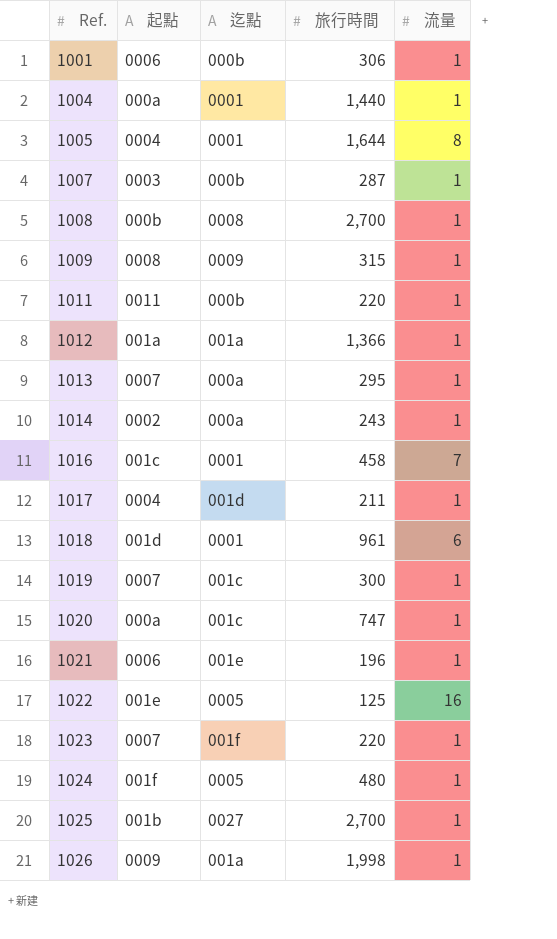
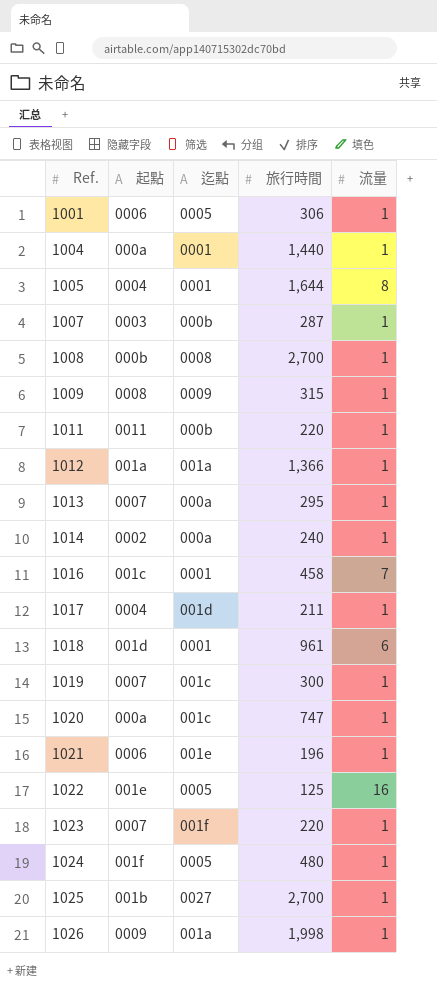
1001 | 迄點: 000b -> 0005
1014 | 旅行時間: 243 -> 240

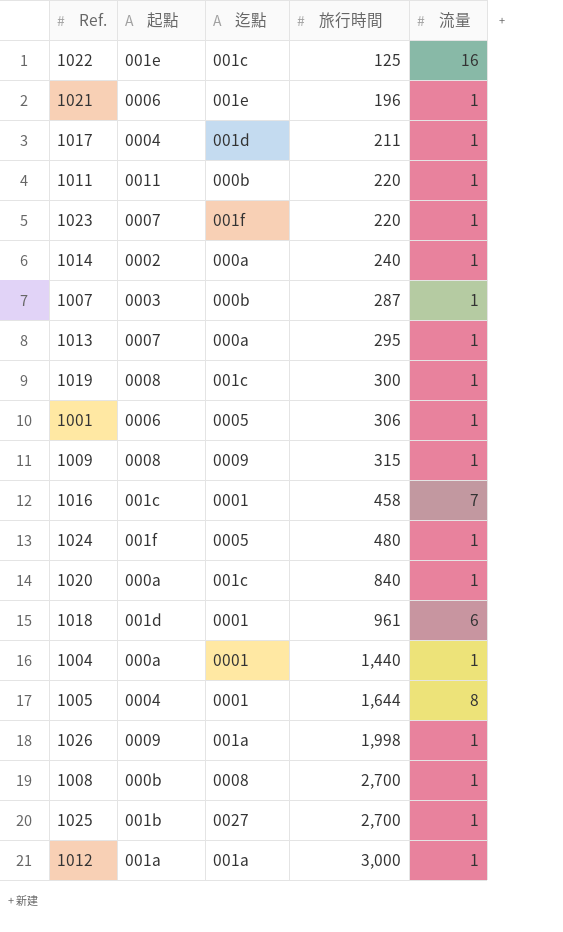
row order: Ref. ascending -> 旅行時間 ascending
1022 | 迄點: 0005 -> 001c
1019 | 起點: 0007 -> 0008
1020 | 旅行時間: 747 -> 840
1012 | 旅行時間: 1,366 -> 3,000

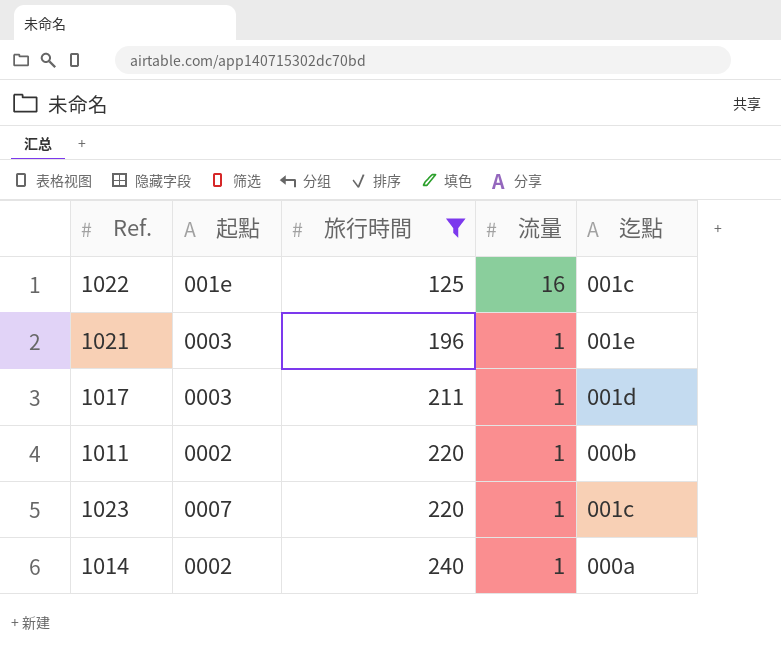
filter: none -> 旅行時間 <= 240
column 迄點 | position: 3 -> 5
1021 | 起點: 0006 -> 0003
1017 | 起點: 0004 -> 0003
1011 | 起點: 0011 -> 0002
1023 | 迄點: 001f -> 001c

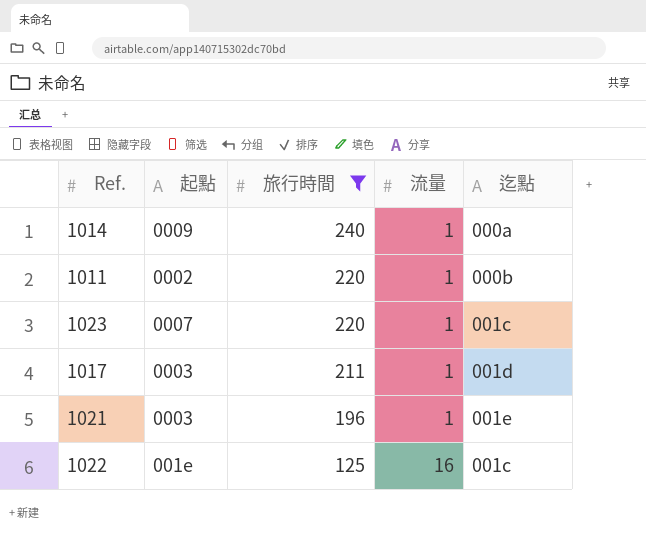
row order: 旅行時間 ascending -> 旅行時間 descending
1014 | 起點: 0002 -> 0009

